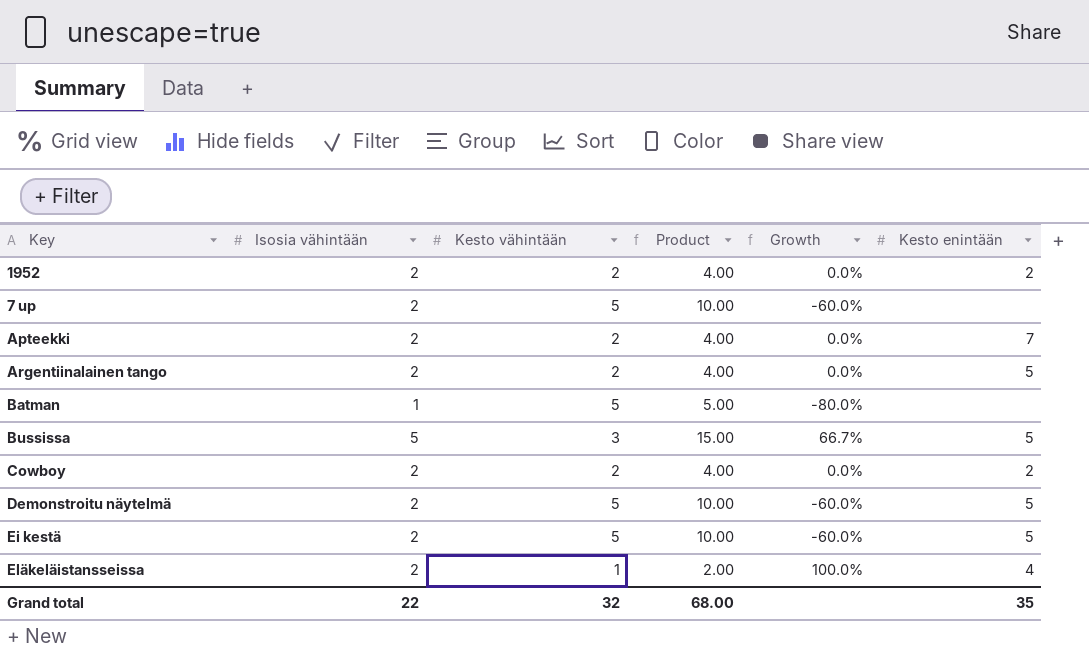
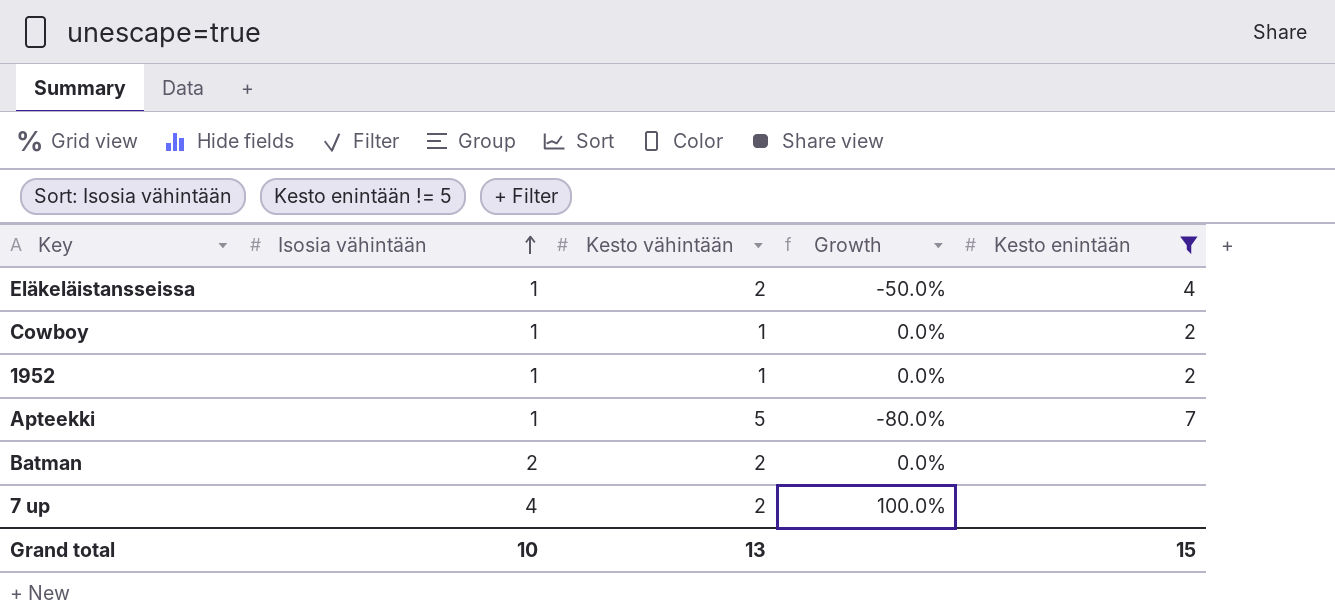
filter: none -> Kesto enintään != 5
row order: none -> Isosia vähintään ascending
column Product | formula: [Isosia vähintään] * [Kesto vähintään] -> none
Eläkeläistansseissa | Isosia vähintään: 2 -> 1
Eläkeläistansseissa | Kesto vähintään: 1 -> 2
Eläkeläistansseissa | Growth: 100.0% -> -50.0%
Cowboy | Isosia vähintään: 2 -> 1
Cowboy | Kesto vähintään: 2 -> 1
1952 | Isosia vähintään: 2 -> 1
1952 | Kesto vähintään: 2 -> 1
Apteekki | Isosia vähintään: 2 -> 1
Apteekki | Kesto vähintään: 2 -> 5
Apteekki | Growth: 0.0% -> -80.0%
Batman | Isosia vähintään: 1 -> 2
Batman | Kesto vähintään: 5 -> 2
Batman | Growth: -80.0% -> 0.0%
7 up | Isosia vähintään: 2 -> 4
7 up | Kesto vähintään: 5 -> 2
7 up | Growth: -60.0% -> 100.0%
Grand total | Isosia vähintään: 22 -> 10
Grand total | Kesto vähintään: 32 -> 13
Grand total | Kesto enintään: 35 -> 15

